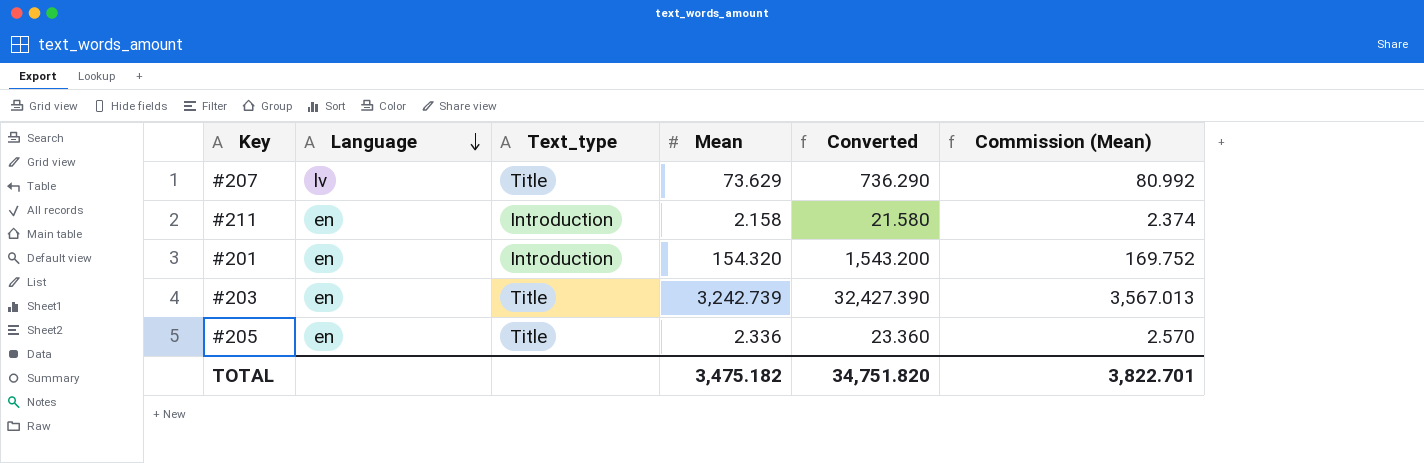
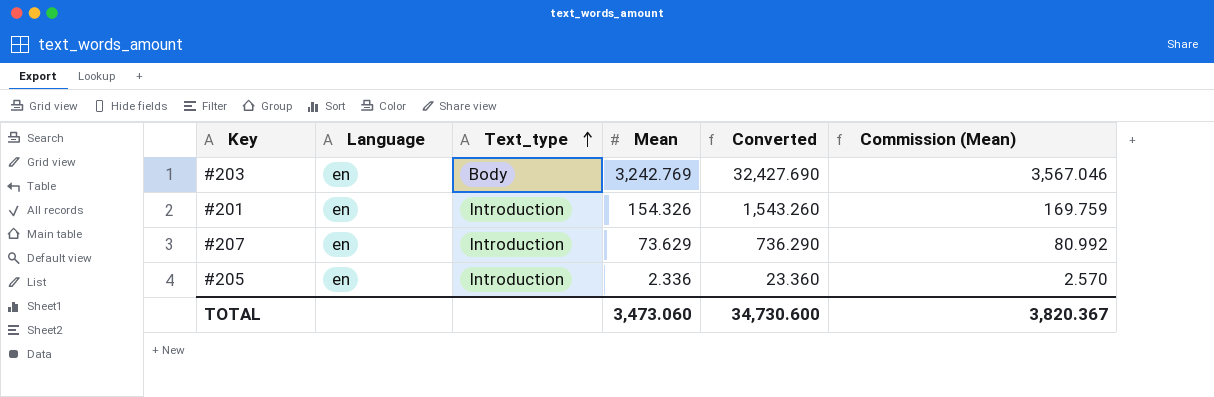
row order: Language descending -> Text_type ascending
row #211: en | Introduction | 2.158 | 21.580 | 2.374 -> none
#203 | Text_type: Title -> Body
#203 | Mean: 3,242.739 -> 3,242.769
#203 | Converted: 32,427.390 -> 32,427.690
#203 | Commission (Mean): 3,567.013 -> 3,567.046
#201 | Mean: 154.320 -> 154.326
#201 | Converted: 1,543.200 -> 1,543.260
#201 | Commission (Mean): 169.752 -> 169.759
#207 | Language: lv -> en
#207 | Text_type: Title -> Introduction
#205 | Text_type: Title -> Introduction
TOTAL | Mean: 3,475.182 -> 3,473.060
TOTAL | Converted: 34,751.820 -> 34,730.600
TOTAL | Commission (Mean): 3,822.701 -> 3,820.367

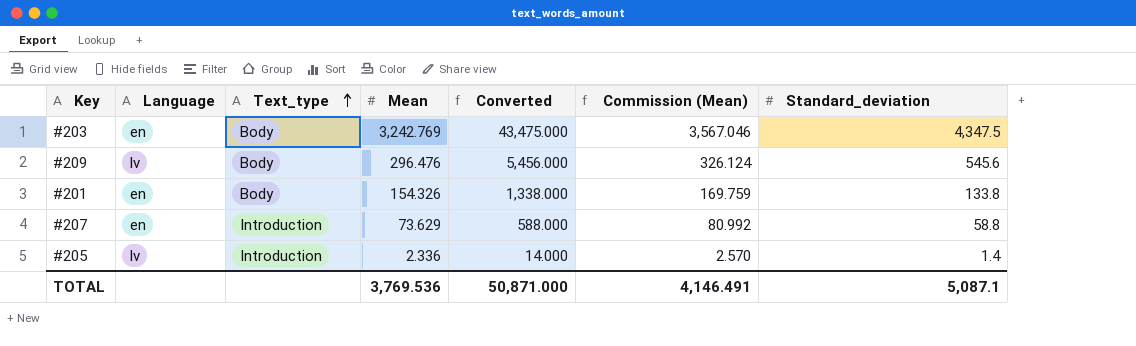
column Converted | formula: [Mean] * 10 -> [Standard_deviation] * 10
column Standard_deviation | position: none -> 7
row #209: none -> lv | Body | 296.476 | 5,456.000 | 326.124 | 545.6
#201 | Text_type: Introduction -> Body
#205 | Language: en -> lv
TOTAL | Mean: 3,473.060 -> 3,769.536
TOTAL | Converted: 34,730.600 -> 50,871.000
TOTAL | Commission (Mean): 3,820.367 -> 4,146.491

